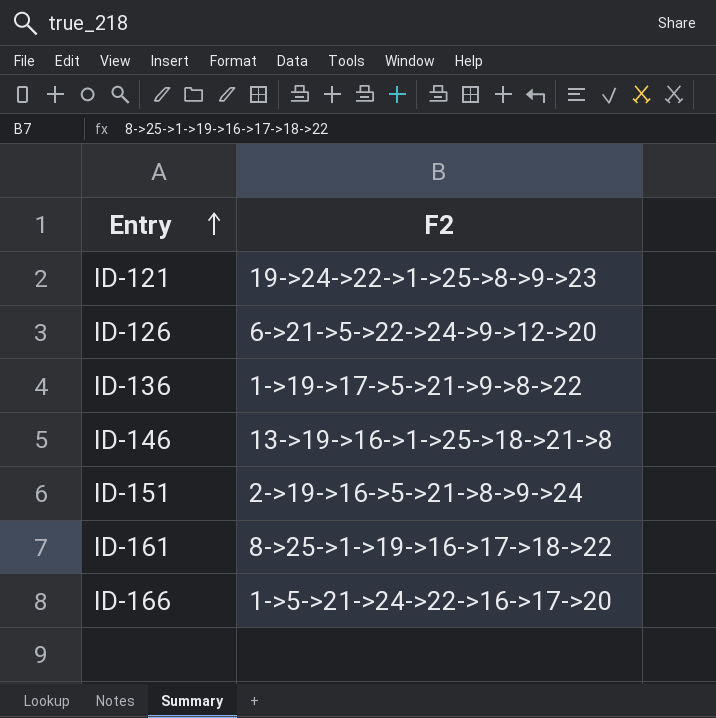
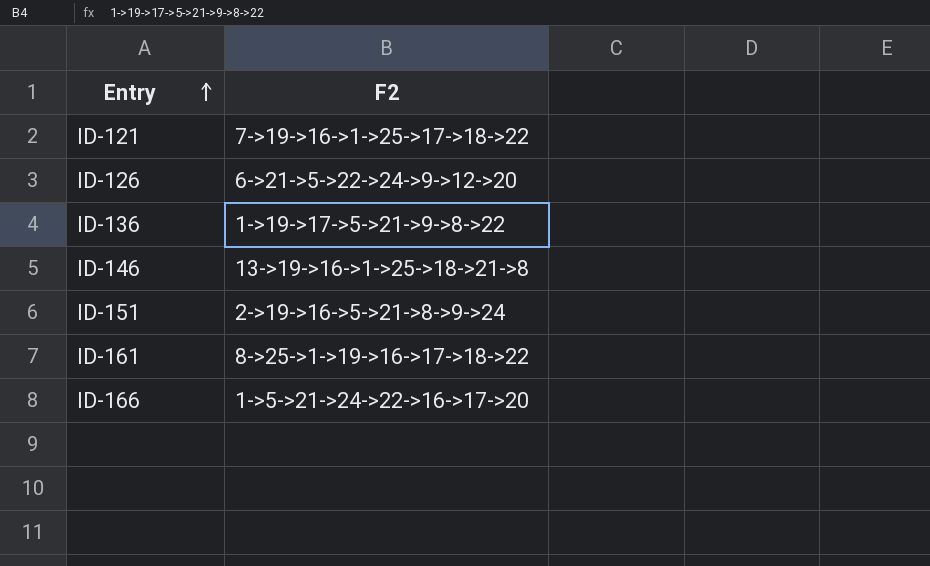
ID-121 | F2: 19->24->22->1->25->8->9->23 -> 7->19->16->1->25->17->18->22

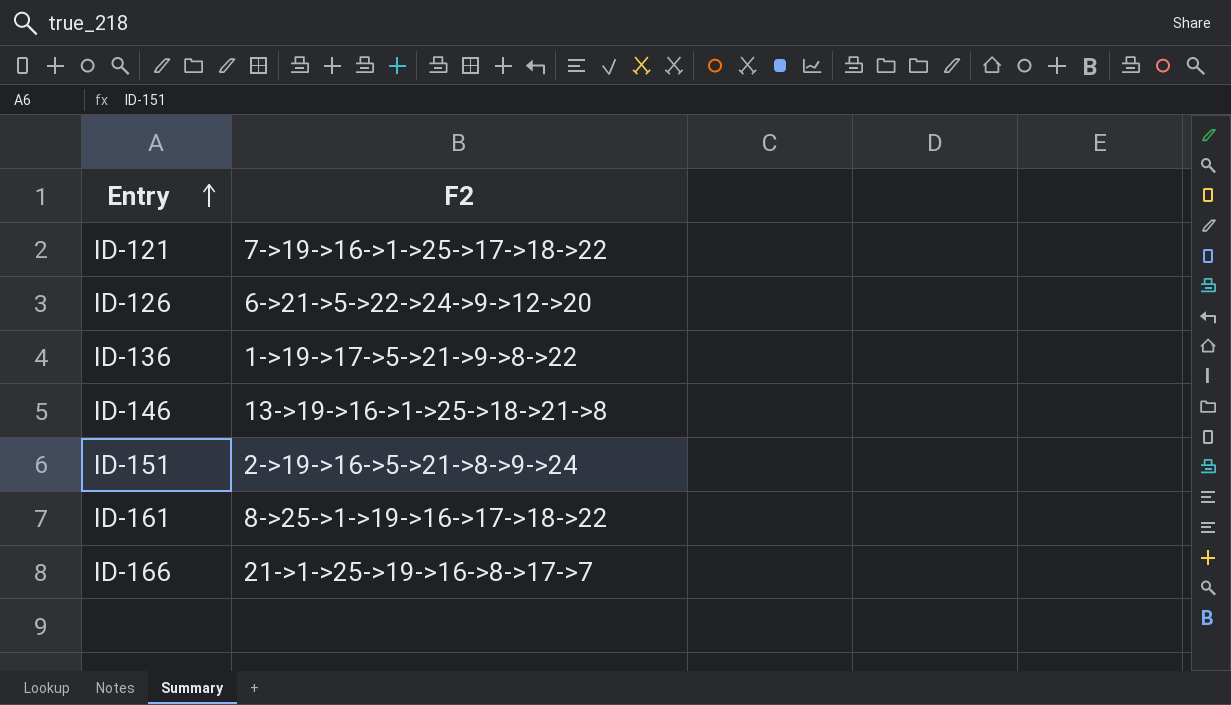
ID-166 | F2: 1->5->21->24->22->16->17->20 -> 21->1->25->19->16->8->17->7

